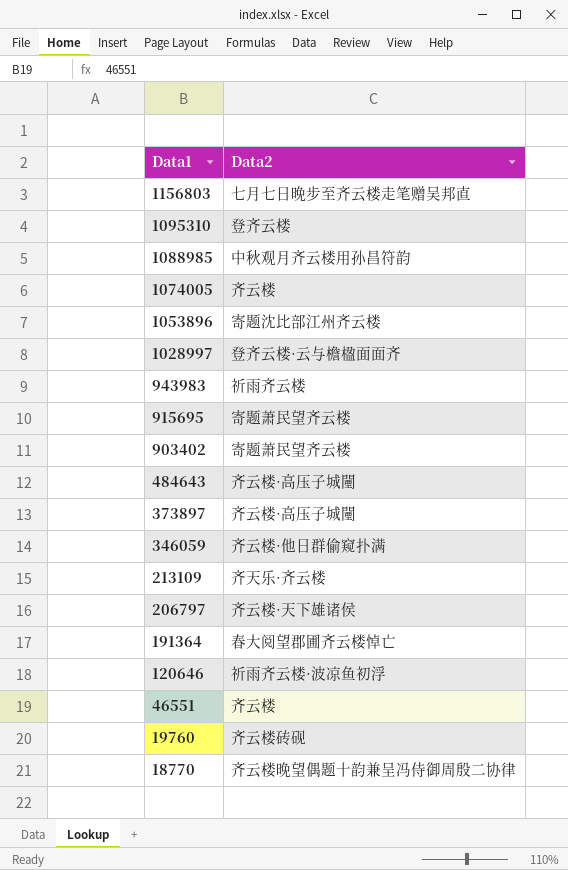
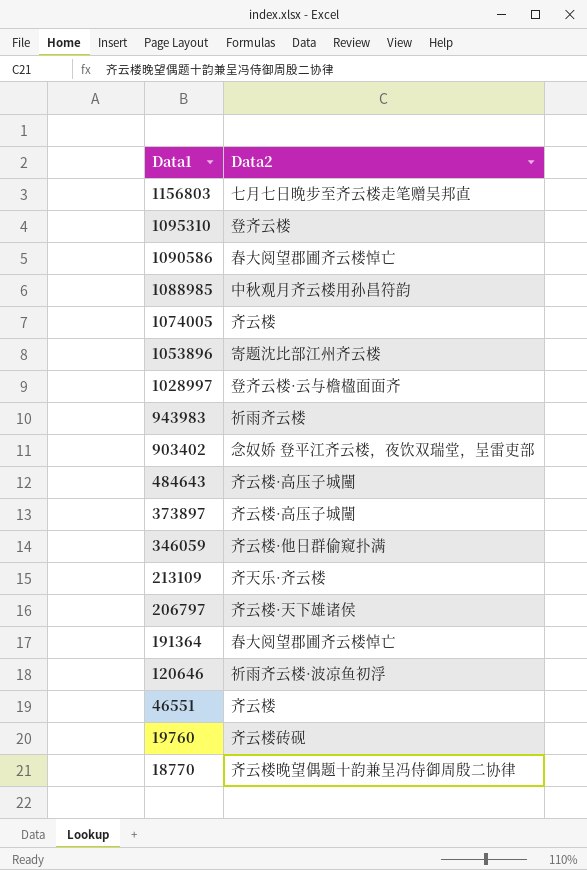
row 915695: 寄题萧民望齐云楼 -> none
row 1090586: none -> 春大阅望郡圃齐云楼悼亡
903402 | Data2: 寄题萧民望齐云楼 -> 念奴娇 登平江齐云楼，夜饮双瑞堂，呈雷吏部

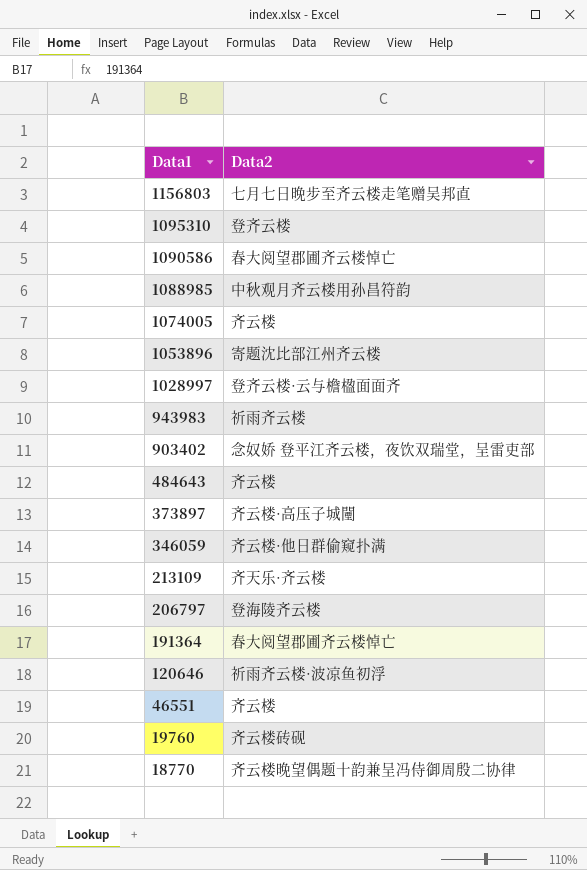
484643 | Data2: 齐云楼·高压子城闉 -> 齐云楼
206797 | Data2: 齐云楼·天下雄诸侯 -> 登海陵齐云楼

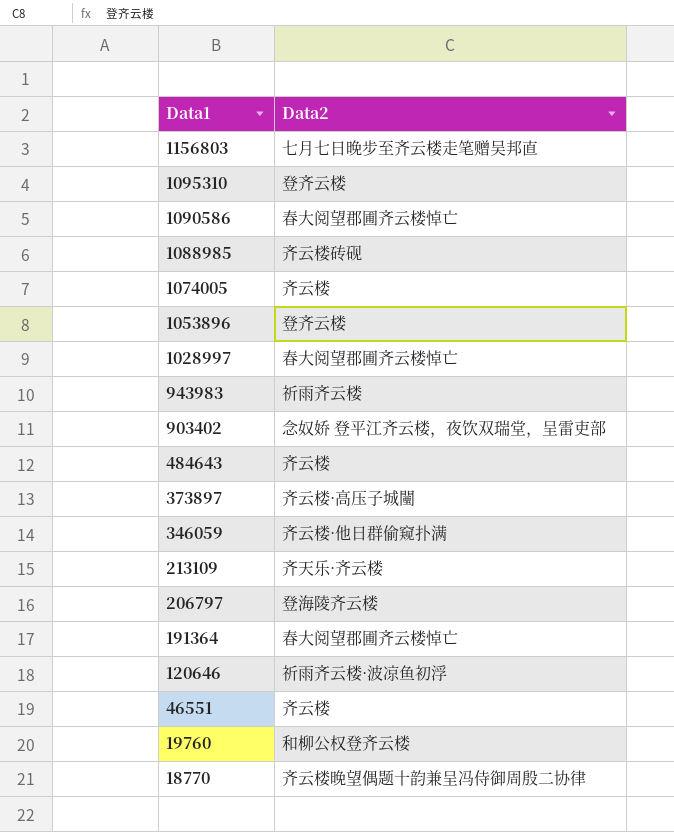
1088985 | Data2: 中秋观月齐云楼用孙昌符韵 -> 齐云楼砖砚
1053896 | Data2: 寄题沈比部江州齐云楼 -> 登齐云楼
1028997 | Data2: 登齐云楼·云与檐楹面面齐 -> 春大阅望郡圃齐云楼悼亡
19760 | Data2: 齐云楼砖砚 -> 和柳公权登齐云楼

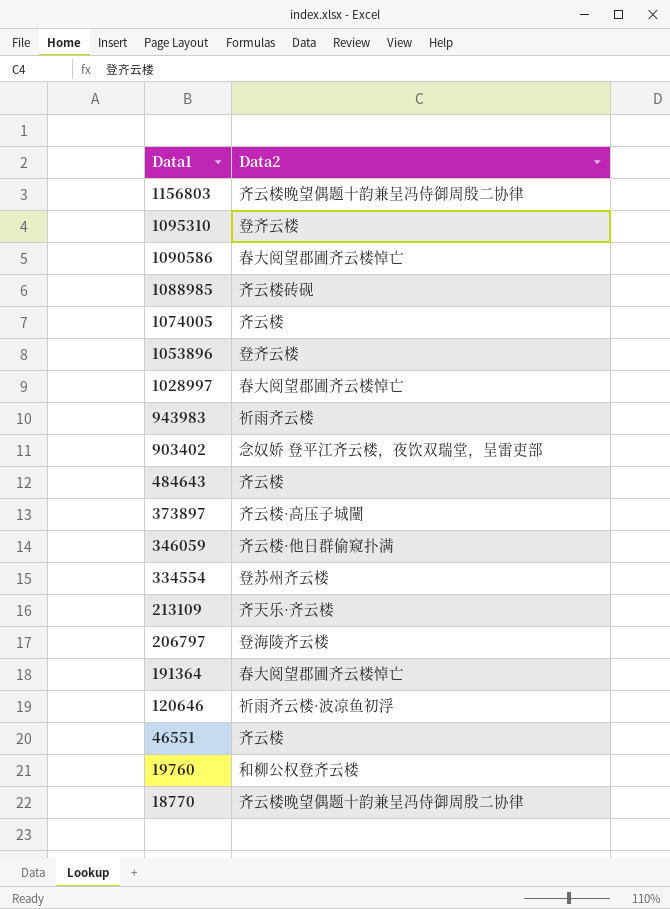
1156803 | Data2: 七月七日晚步至齐云楼走笔赠吴邦直 -> 齐云楼晚望偶题十韵兼呈冯侍御周殷二协律
row 334554: none -> 登苏州齐云楼

